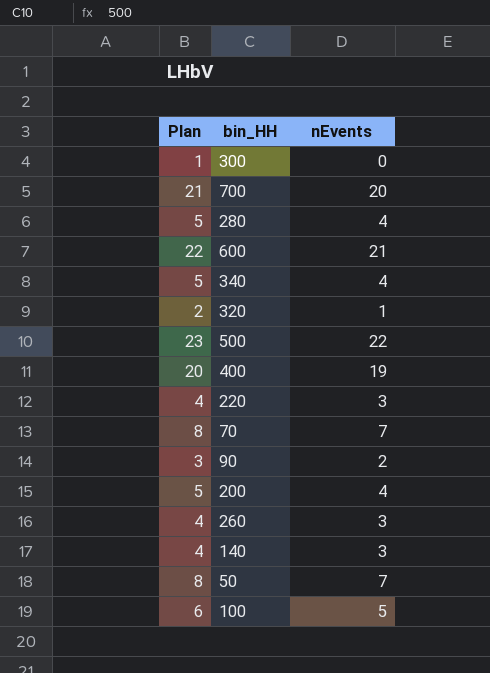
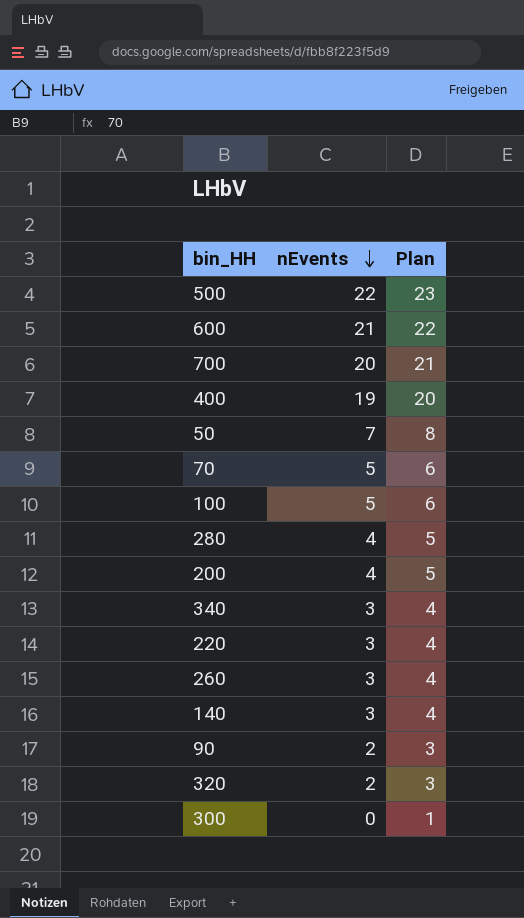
row order: none -> nEvents descending
column Plan | position: 1 -> 3
70 | nEvents: 7 -> 5
70 | Plan: 8 -> 6
340 | nEvents: 4 -> 3
340 | Plan: 5 -> 4
320 | nEvents: 1 -> 2
320 | Plan: 2 -> 3

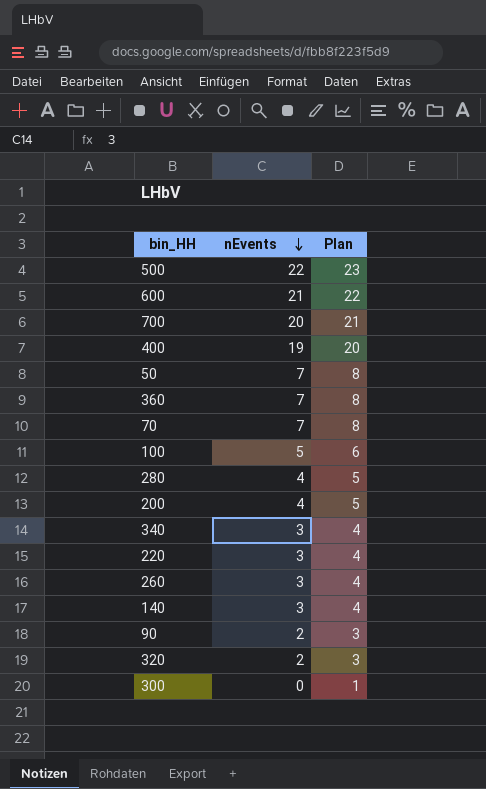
row 360: none -> 7 | 8
70 | nEvents: 5 -> 7
70 | Plan: 6 -> 8

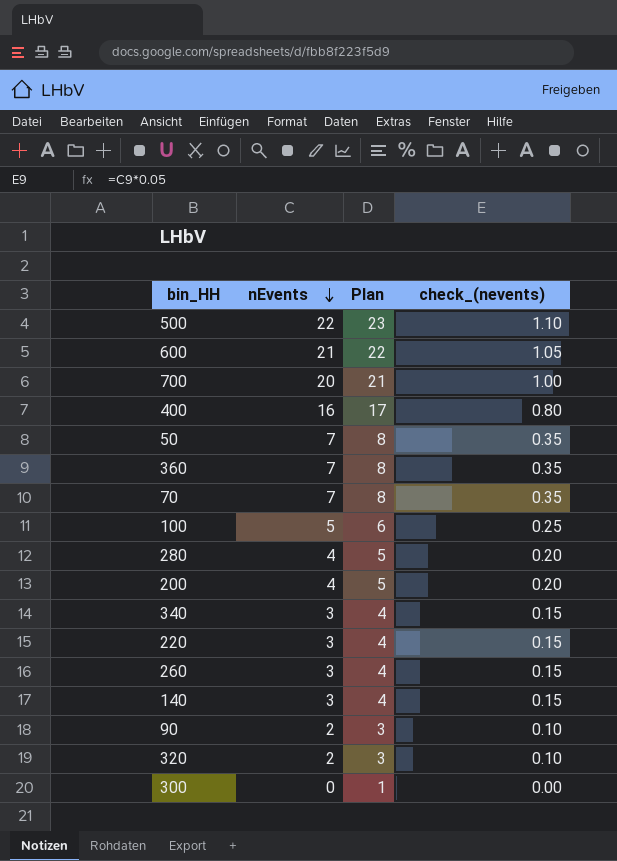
column check_(nevents) | formula: none -> [nEvents] * 0.05
400 | nEvents: 19 -> 16
400 | Plan: 20 -> 17

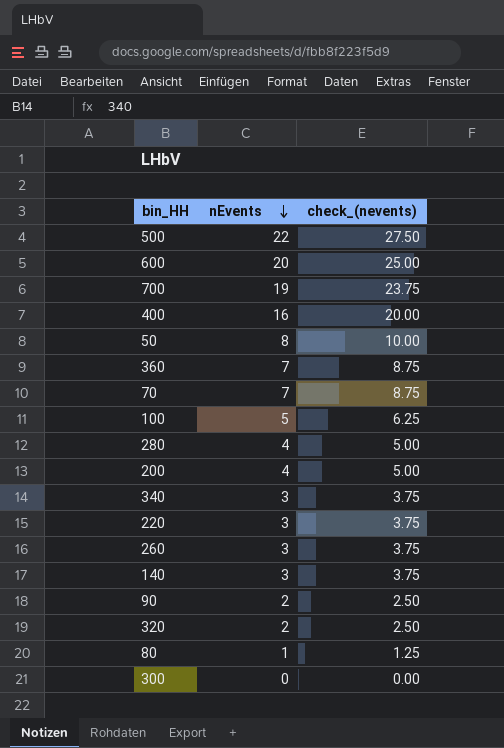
column Plan | formula: [nEvents] + 1 -> none
column check_(nevents) | formula: [nEvents] * 0.05 -> [nEvents] * 1.25
600 | nEvents: 21 -> 20
700 | nEvents: 20 -> 19
50 | nEvents: 7 -> 8
row 80: none -> 1 | 1.25

